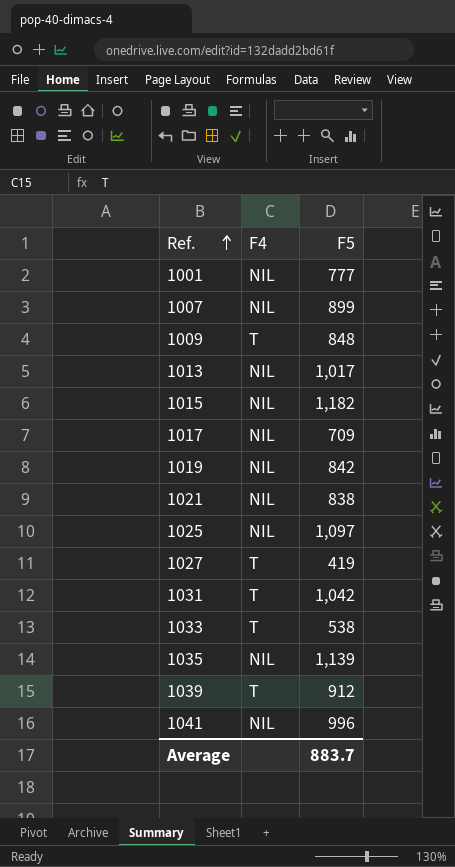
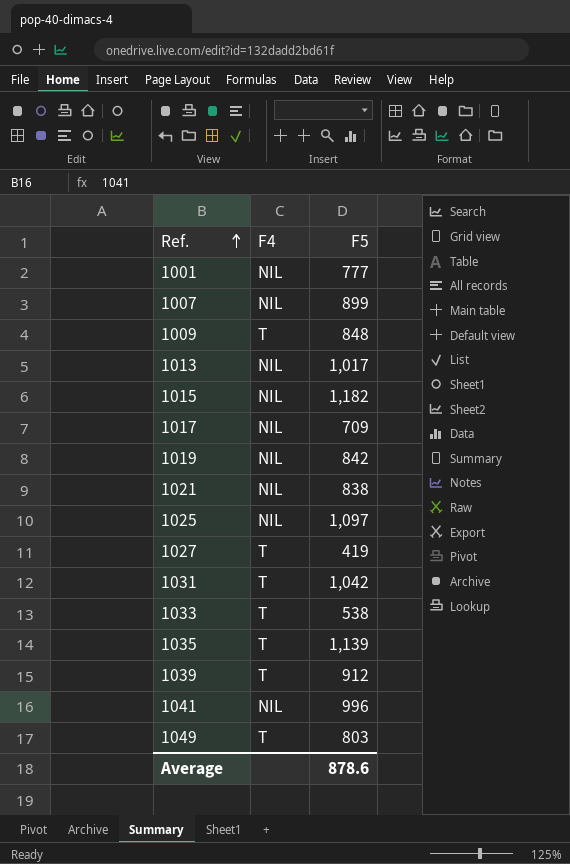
1035 | F4: NIL -> T
row 1049: none -> T | 803
Average | F5: 883.7 -> 878.6

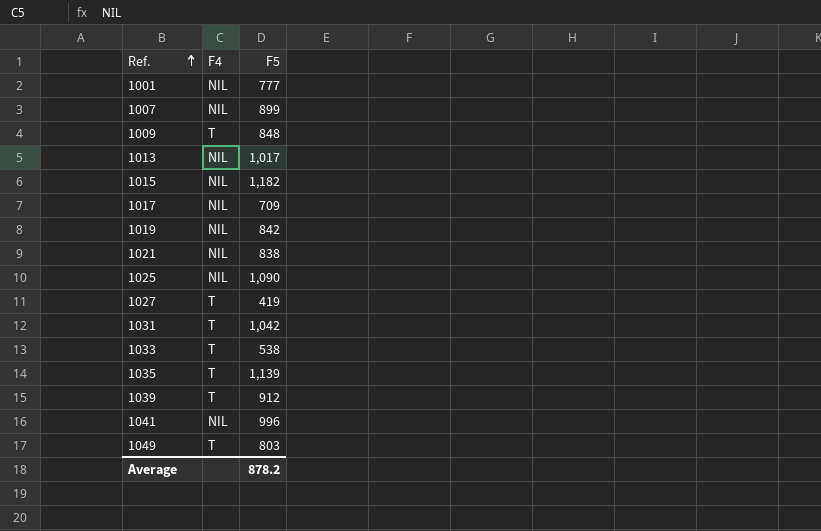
1025 | F5: 1,097 -> 1,090
Average | F5: 878.6 -> 878.2

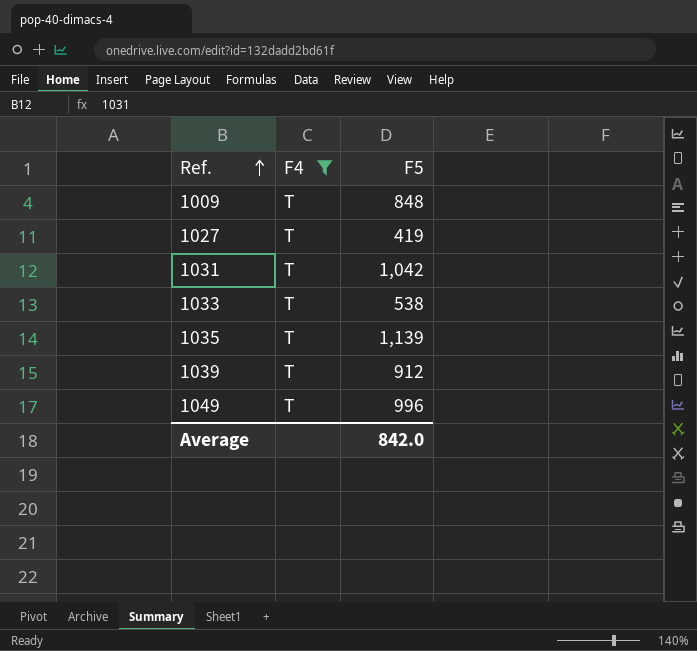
filter: none -> F4 = T
1049 | F5: 803 -> 996
Average | F5: 878.2 -> 842.0

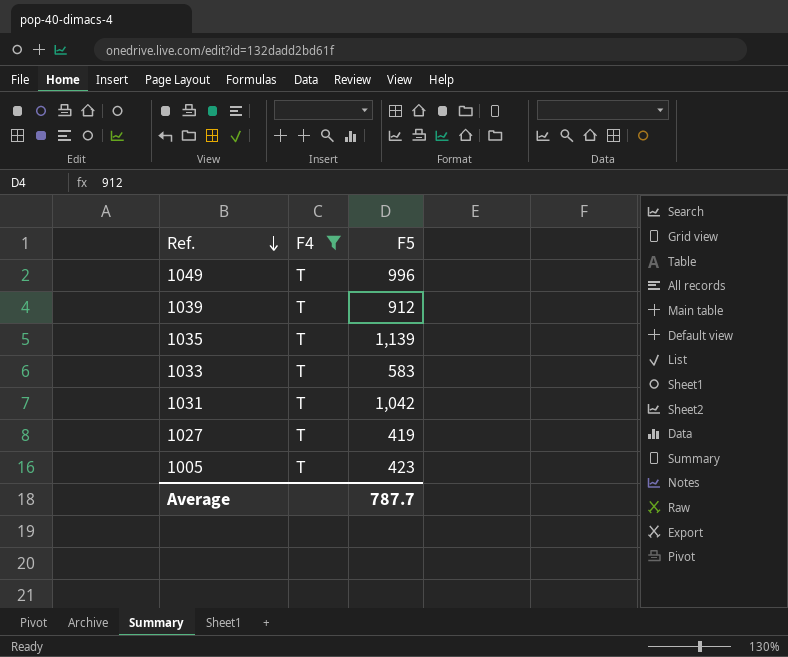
row order: Ref. ascending -> Ref. descending
row 1009: T | 848 -> none
1033 | F5: 538 -> 583
row 1005: none -> T | 423
Average | F5: 842.0 -> 787.7

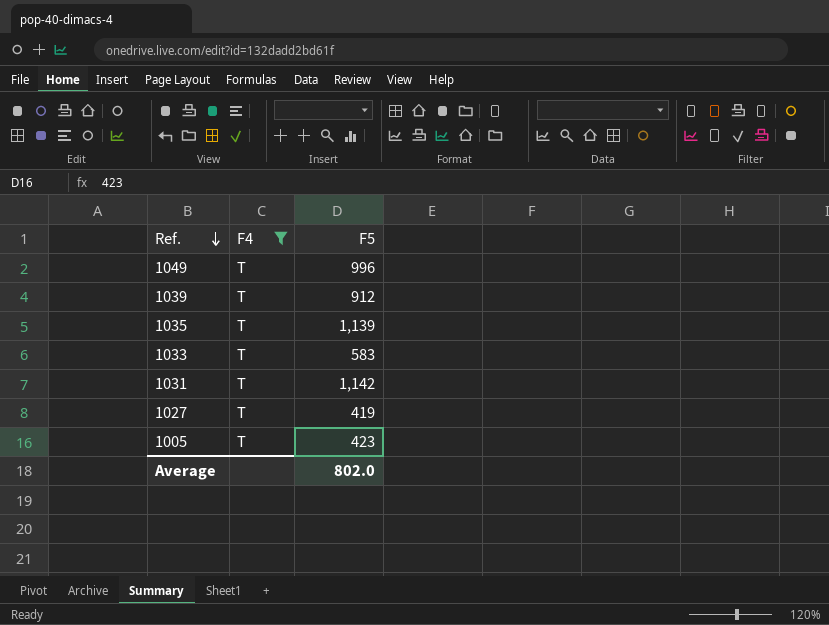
1031 | F5: 1,042 -> 1,142
Average | F5: 787.7 -> 802.0

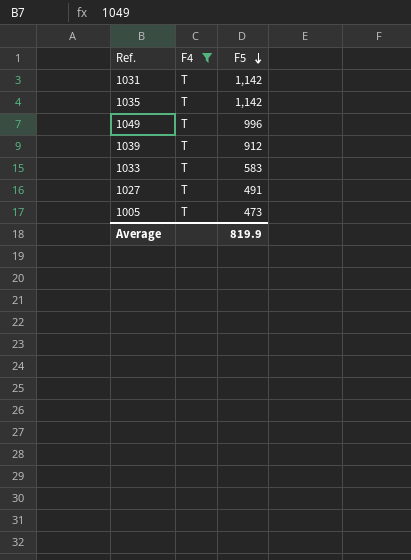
row order: Ref. descending -> F5 descending
1035 | F5: 1,139 -> 1,142
1027 | F5: 419 -> 491
1005 | F5: 423 -> 473
Average | F5: 802.0 -> 819.9

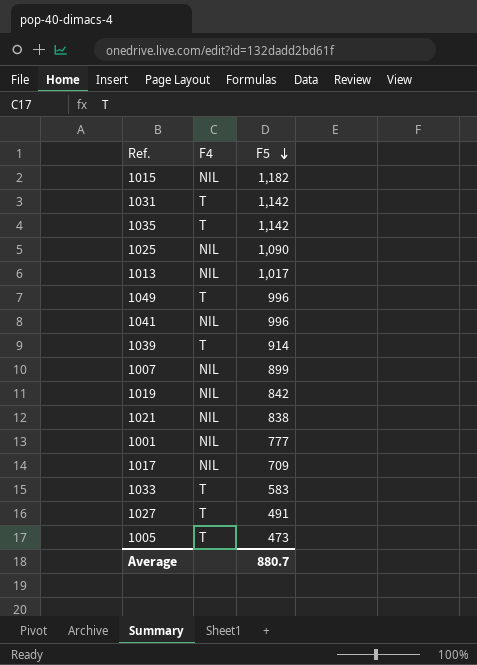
filter: F4 = T -> none
1039 | F5: 912 -> 914
Average | F5: 819.9 -> 880.7

